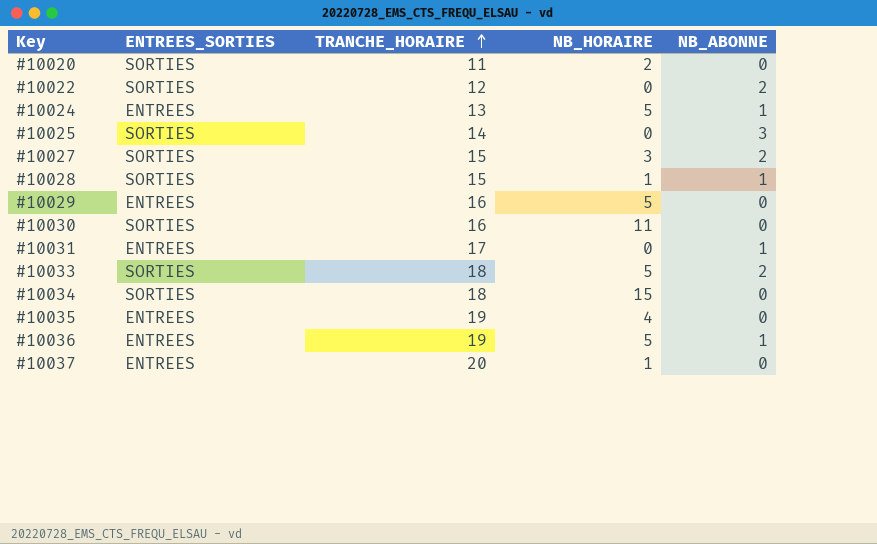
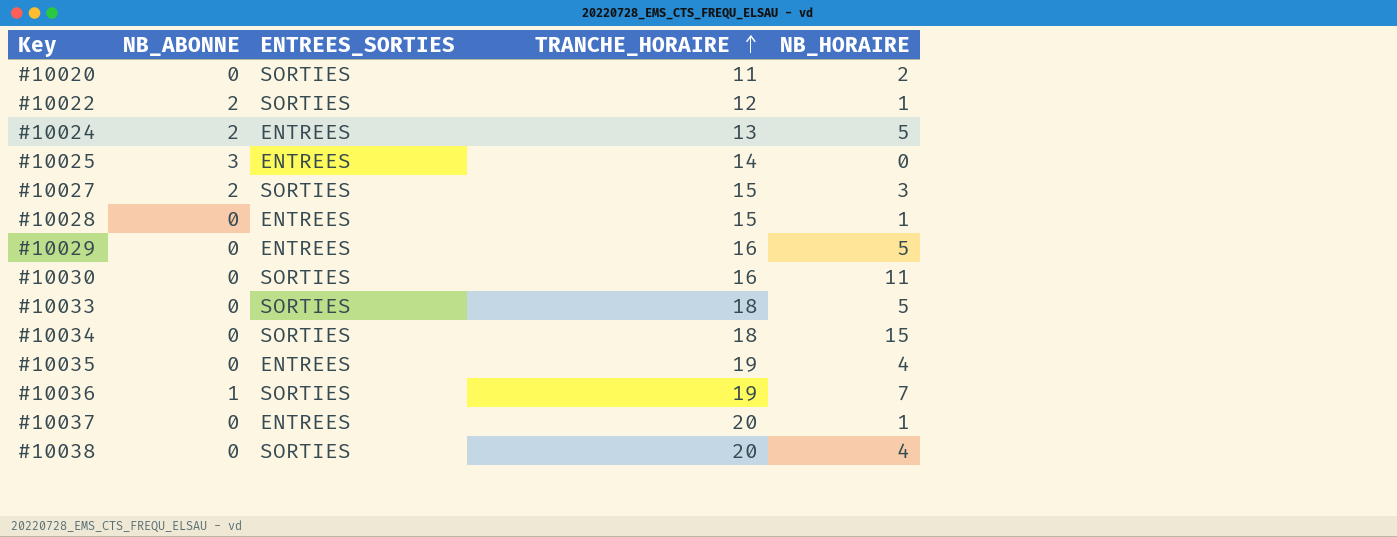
column NB_ABONNE | position: 5 -> 2
row #10031: ENTREES | 17 | 0 | 1 -> none
#10022 | NB_HORAIRE: 0 -> 1
#10024 | NB_ABONNE: 1 -> 2
#10025 | ENTREES_SORTIES: SORTIES -> ENTREES
#10028 | NB_ABONNE: 1 -> 0
#10028 | ENTREES_SORTIES: SORTIES -> ENTREES
#10033 | NB_ABONNE: 2 -> 0
#10036 | ENTREES_SORTIES: ENTREES -> SORTIES
#10036 | NB_HORAIRE: 5 -> 7
row #10038: none -> 0 | SORTIES | 20 | 4

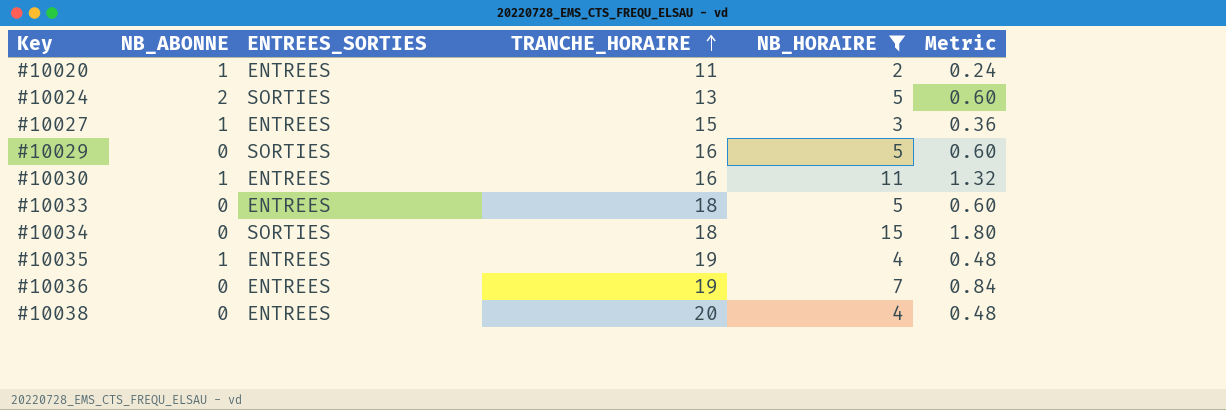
filter: none -> NB_HORAIRE >= 2
column Metric | formula: none -> [NB_HORAIRE] * 0.12
#10020 | NB_ABONNE: 0 -> 1
#10020 | ENTREES_SORTIES: SORTIES -> ENTREES
#10024 | ENTREES_SORTIES: ENTREES -> SORTIES
#10027 | NB_ABONNE: 2 -> 1
#10027 | ENTREES_SORTIES: SORTIES -> ENTREES
#10029 | ENTREES_SORTIES: ENTREES -> SORTIES
#10030 | NB_ABONNE: 0 -> 1
#10030 | ENTREES_SORTIES: SORTIES -> ENTREES
#10033 | ENTREES_SORTIES: SORTIES -> ENTREES
#10035 | NB_ABONNE: 0 -> 1
#10036 | NB_ABONNE: 1 -> 0
#10036 | ENTREES_SORTIES: SORTIES -> ENTREES
#10038 | ENTREES_SORTIES: SORTIES -> ENTREES

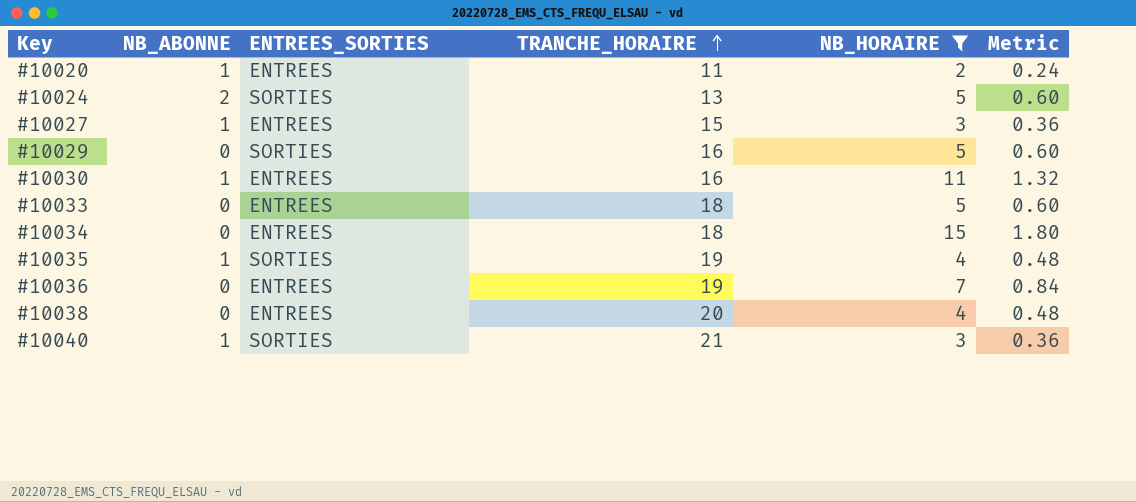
#10034 | ENTREES_SORTIES: SORTIES -> ENTREES
#10035 | ENTREES_SORTIES: ENTREES -> SORTIES
row #10040: none -> 1 | SORTIES | 21 | 3 | 0.36

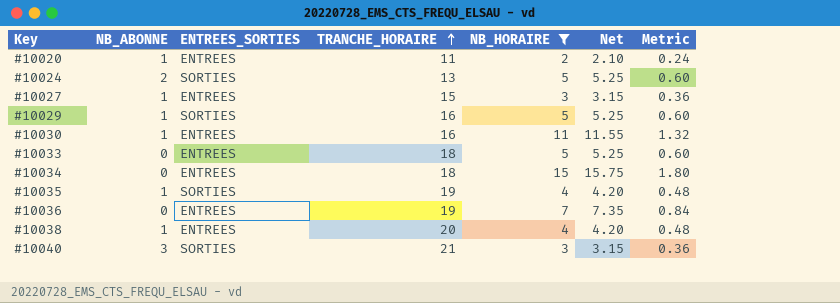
column Net | formula: none -> [NB_HORAIRE] * 1.05
#10029 | NB_ABONNE: 0 -> 1
#10038 | NB_ABONNE: 0 -> 1
#10040 | NB_ABONNE: 1 -> 3

